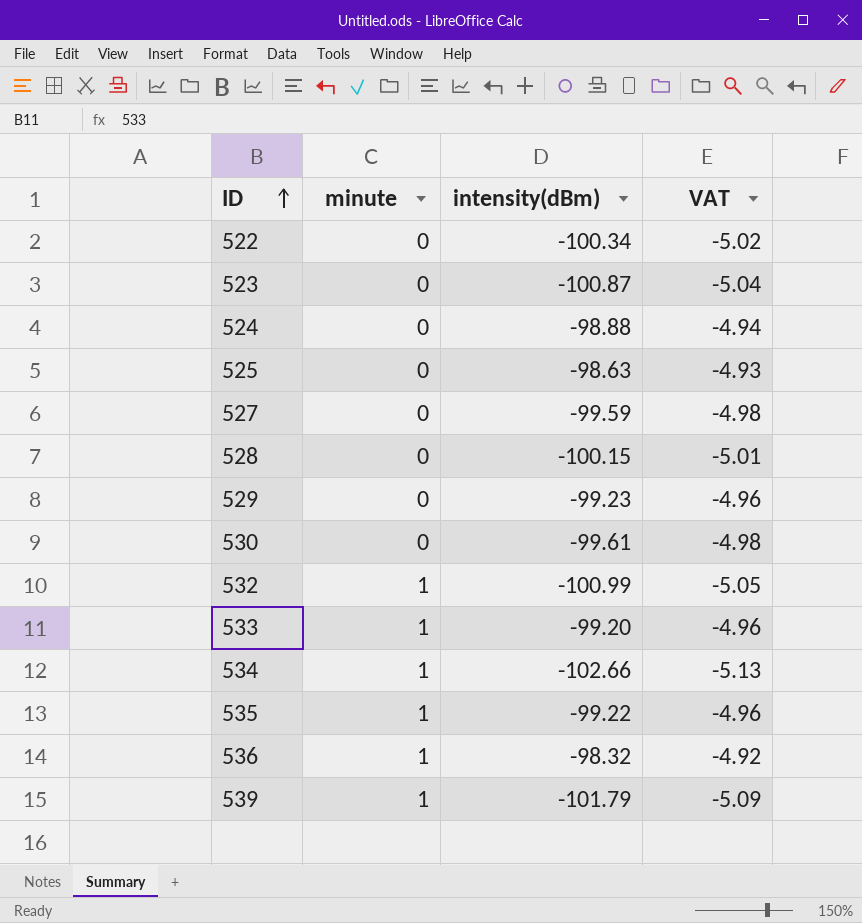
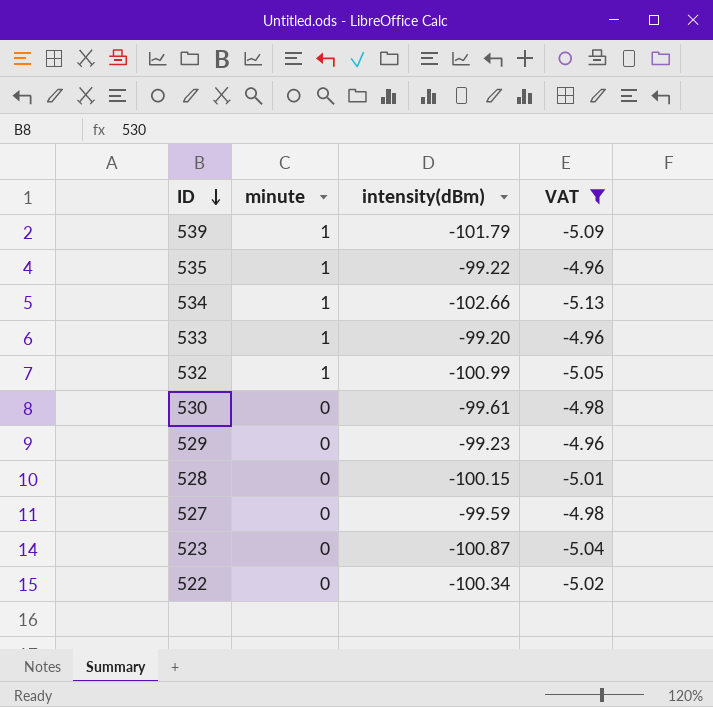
filter: none -> VAT <= -4.96
row order: ID ascending -> ID descending

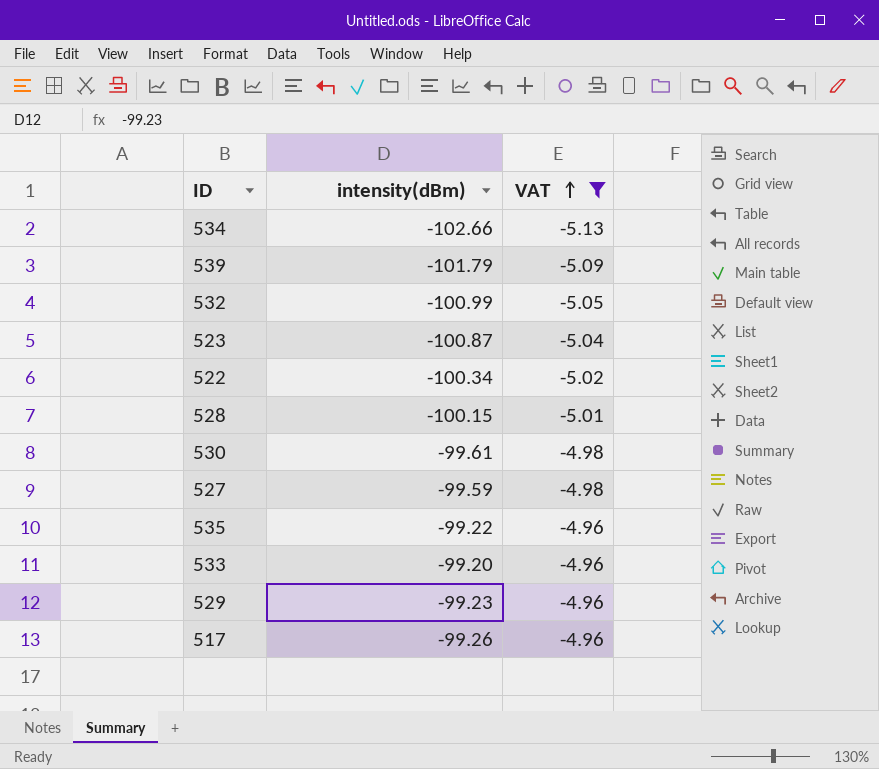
row order: ID descending -> VAT ascending
column minute | position: 2 -> none
row 517: none -> -99.26 | -4.96

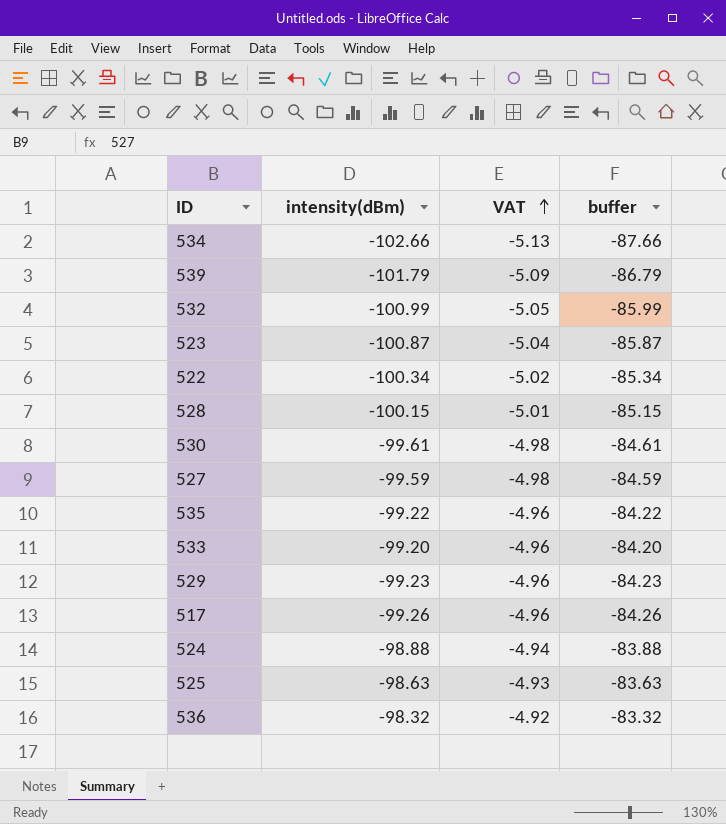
filter: VAT <= -4.96 -> none
column buffer | formula: none -> [intensity(dBm)] + 15

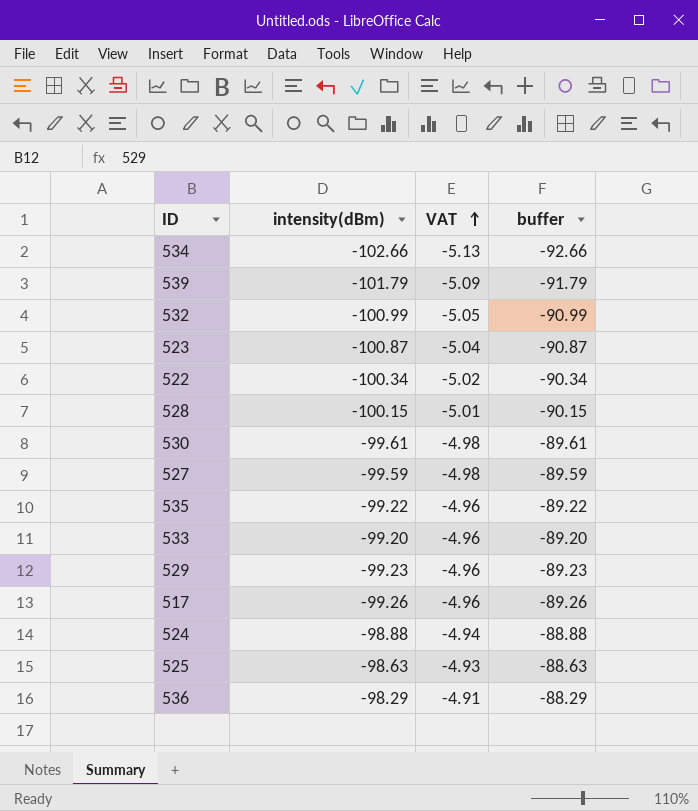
column buffer | formula: [intensity(dBm)] + 15 -> [intensity(dBm)] + 10
536 | intensity(dBm): -98.32 -> -98.29
536 | VAT: -4.92 -> -4.91

